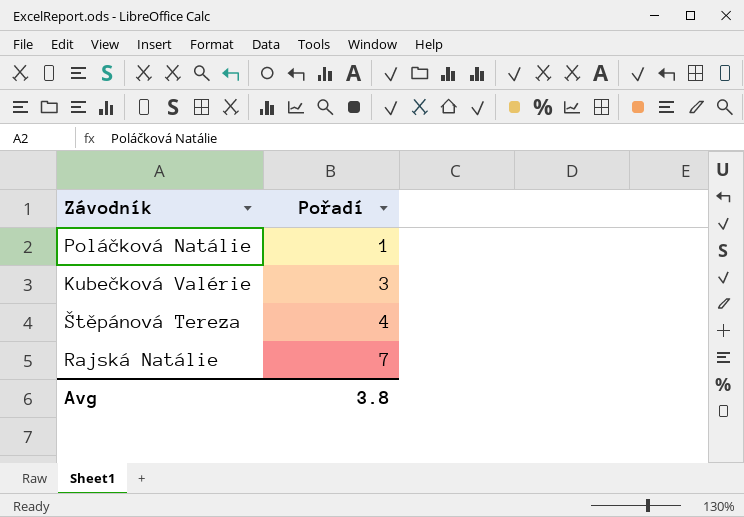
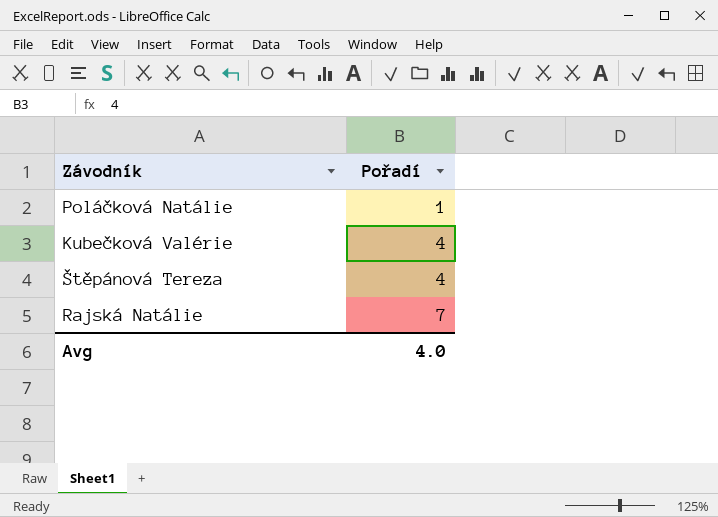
Kubečková Valérie | Pořadí: 3 -> 4
Avg | Pořadí: 3.8 -> 4.0

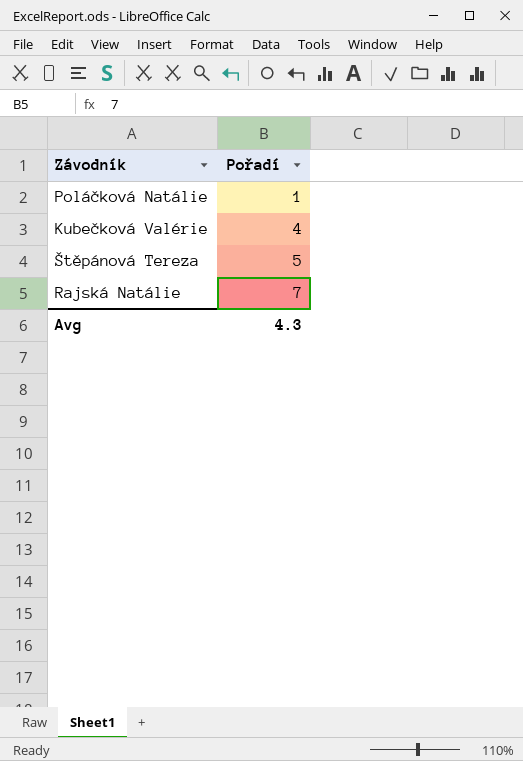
Štěpánová Tereza | Pořadí: 4 -> 5
Avg | Pořadí: 4.0 -> 4.3

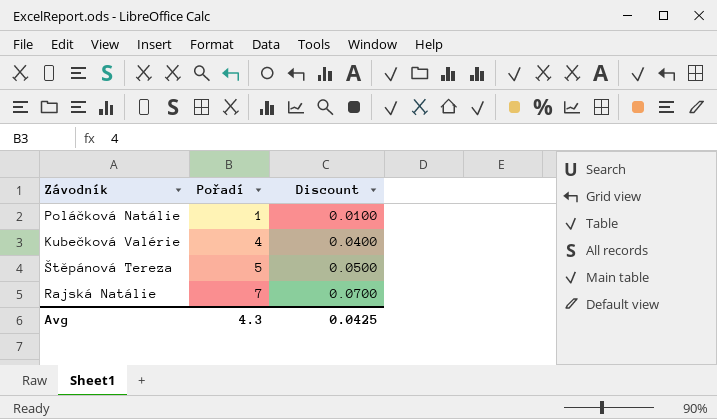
column Discount | formula: none -> [Pořadí] * 0.01

